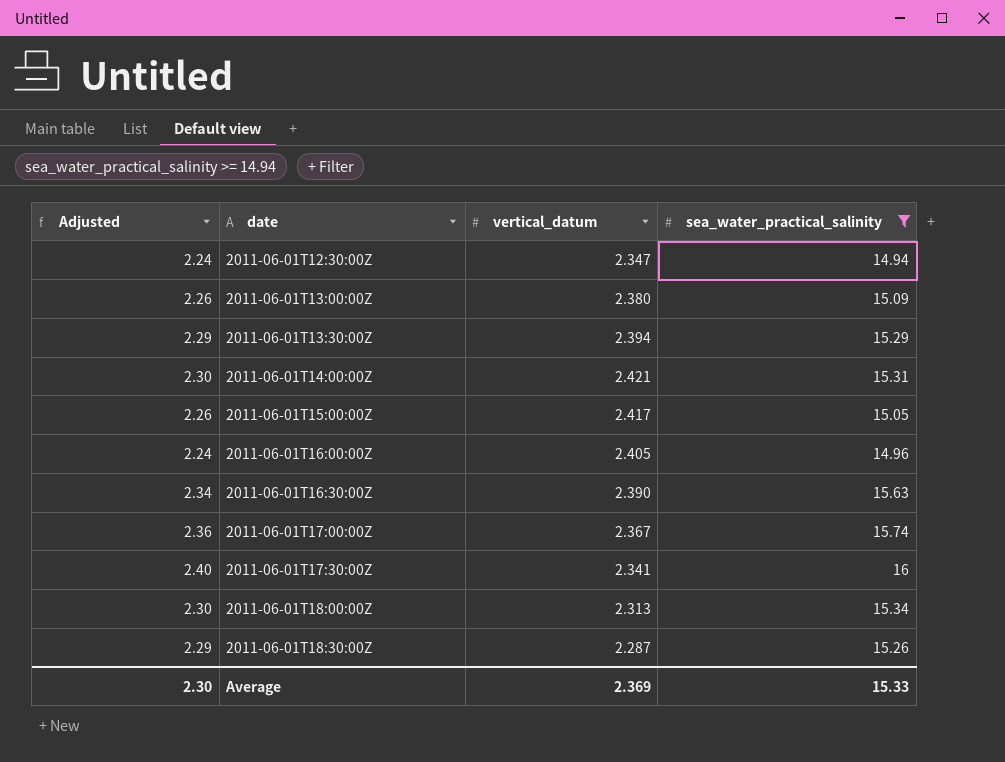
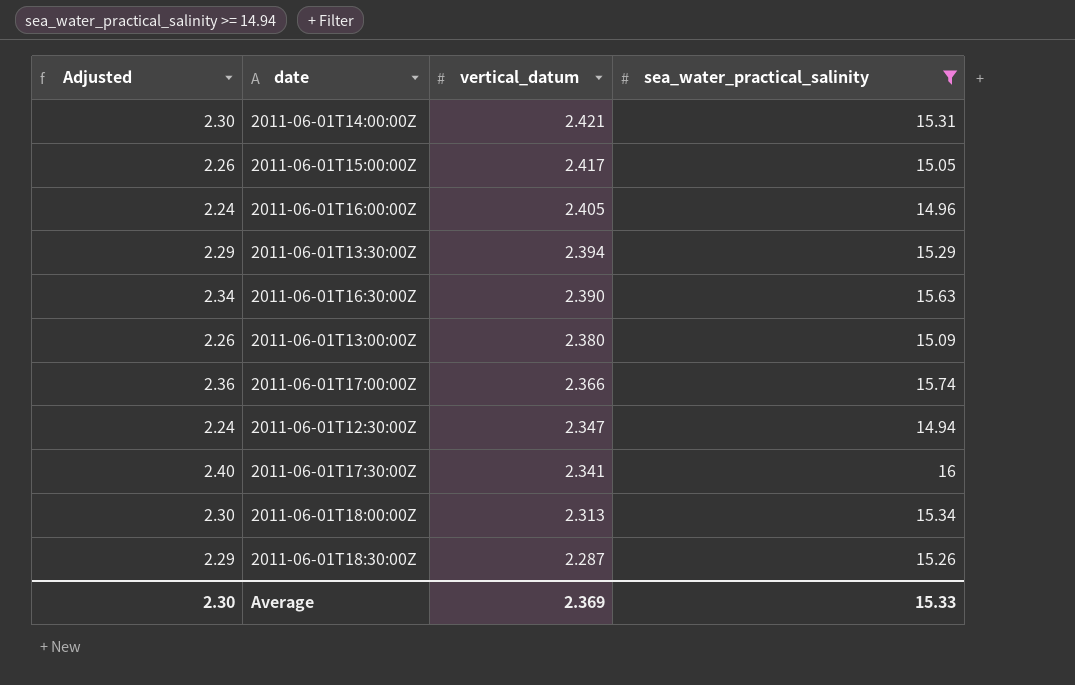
row order: date ascending -> vertical_datum descending
2011-06-01T17:00:00Z | vertical_datum: 2.367 -> 2.366

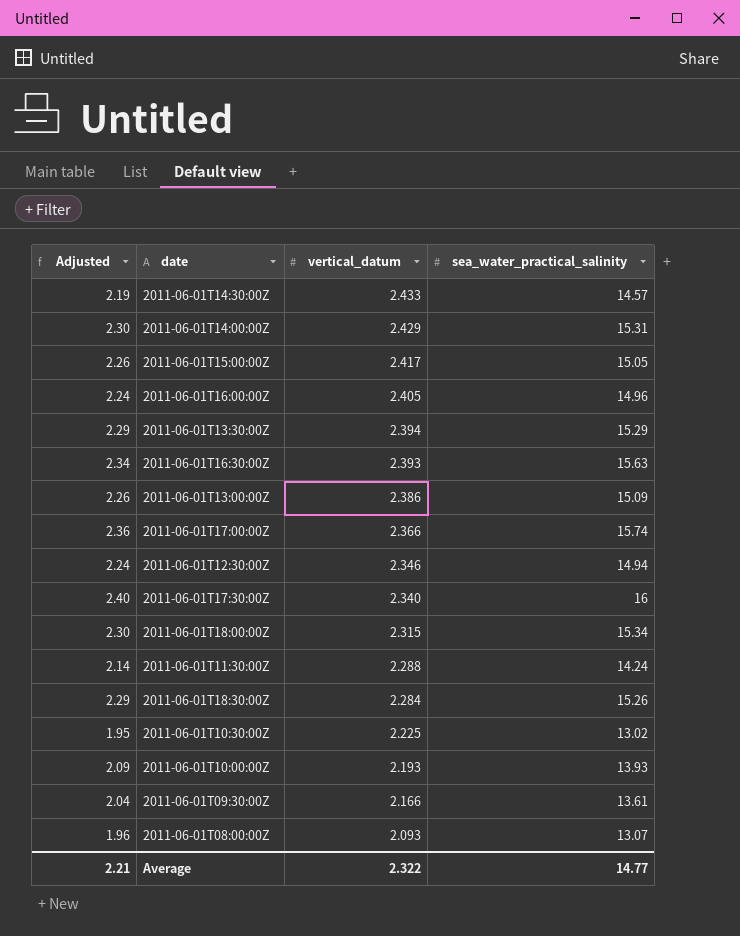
filter: sea_water_practical_salinity >= 14.94 -> none
2011-06-01T14:00:00Z | vertical_datum: 2.421 -> 2.429
2011-06-01T16:30:00Z | vertical_datum: 2.390 -> 2.393
2011-06-01T13:00:00Z | vertical_datum: 2.380 -> 2.386
2011-06-01T12:30:00Z | vertical_datum: 2.347 -> 2.346
2011-06-01T17:30:00Z | vertical_datum: 2.341 -> 2.340
2011-06-01T18:00:00Z | vertical_datum: 2.313 -> 2.315
2011-06-01T18:30:00Z | vertical_datum: 2.287 -> 2.284
Average | Adjusted: 2.30 -> 2.21
Average | vertical_datum: 2.369 -> 2.322
Average | sea_water_practical_salinity: 15.33 -> 14.77

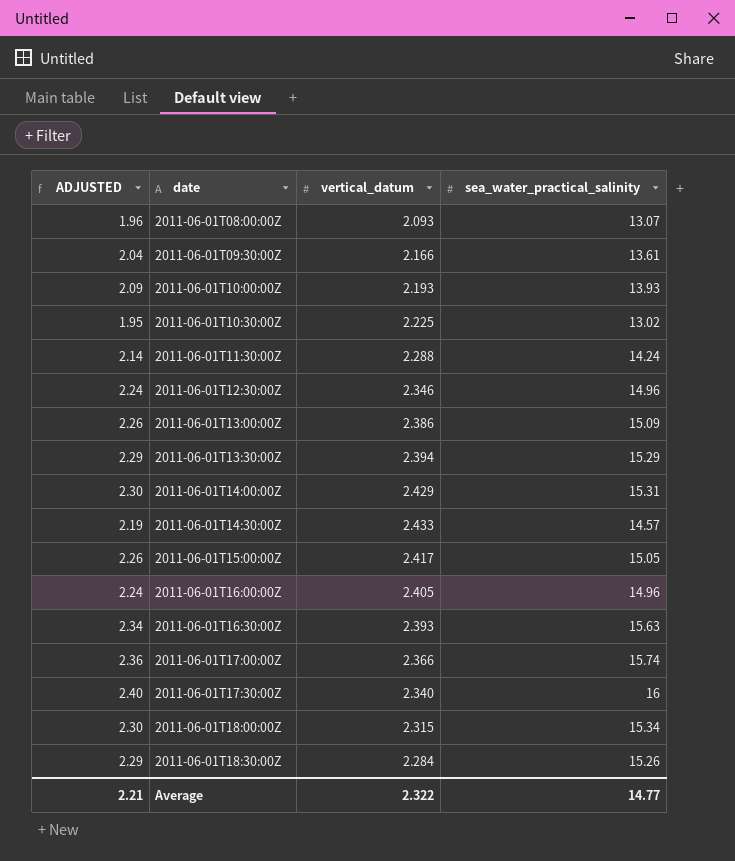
row order: vertical_datum descending -> date ascending
column name: Adjusted -> ADJUSTED
2011-06-01T12:30:00Z | sea_water_practical_salinity: 14.94 -> 14.96

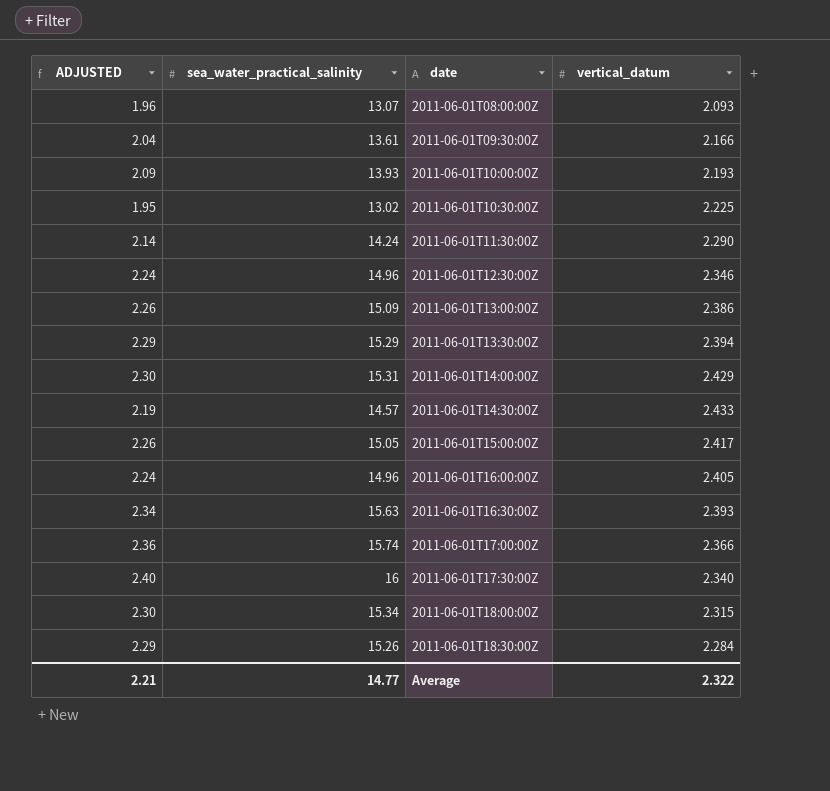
column sea_water_practical_salinity | position: 4 -> 2
2011-06-01T11:30:00Z | vertical_datum: 2.288 -> 2.290

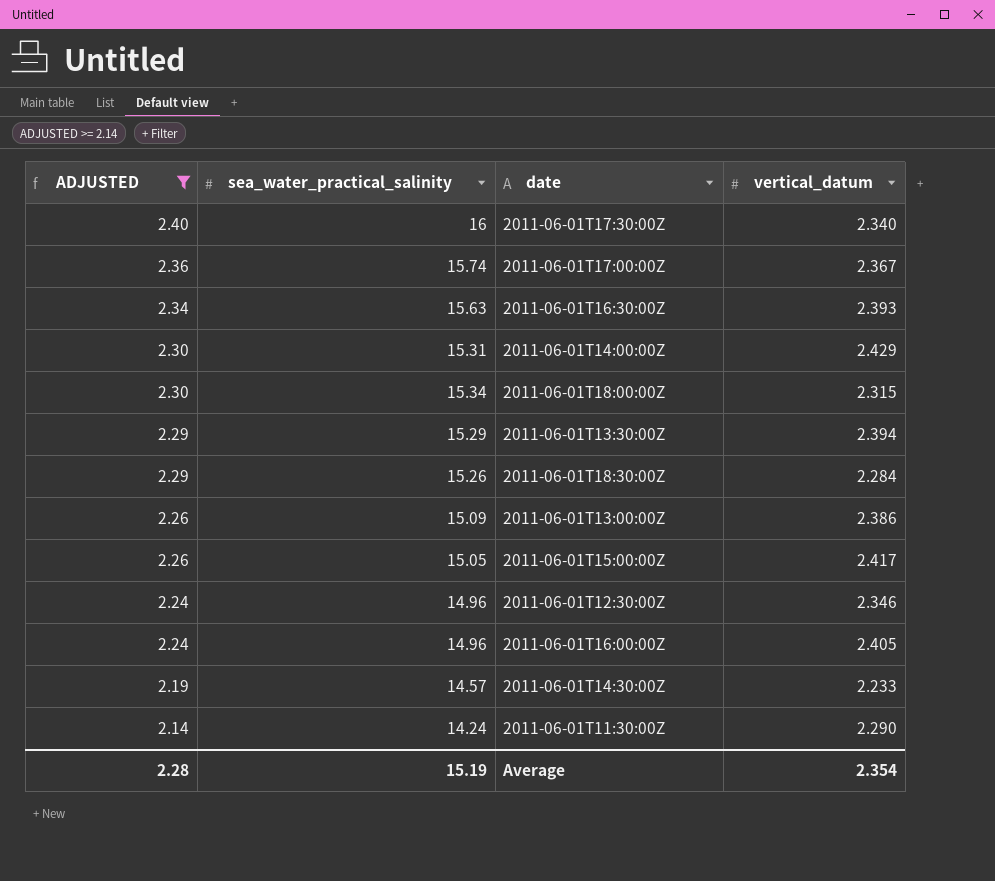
filter: none -> ADJUSTED >= 2.14
row order: date ascending -> ADJUSTED descending
2011-06-01T17:00:00Z | vertical_datum: 2.366 -> 2.367
2011-06-01T14:30:00Z | vertical_datum: 2.433 -> 2.233
Average | ADJUSTED: 2.21 -> 2.28
Average | sea_water_practical_salinity: 14.77 -> 15.19
Average | vertical_datum: 2.322 -> 2.354

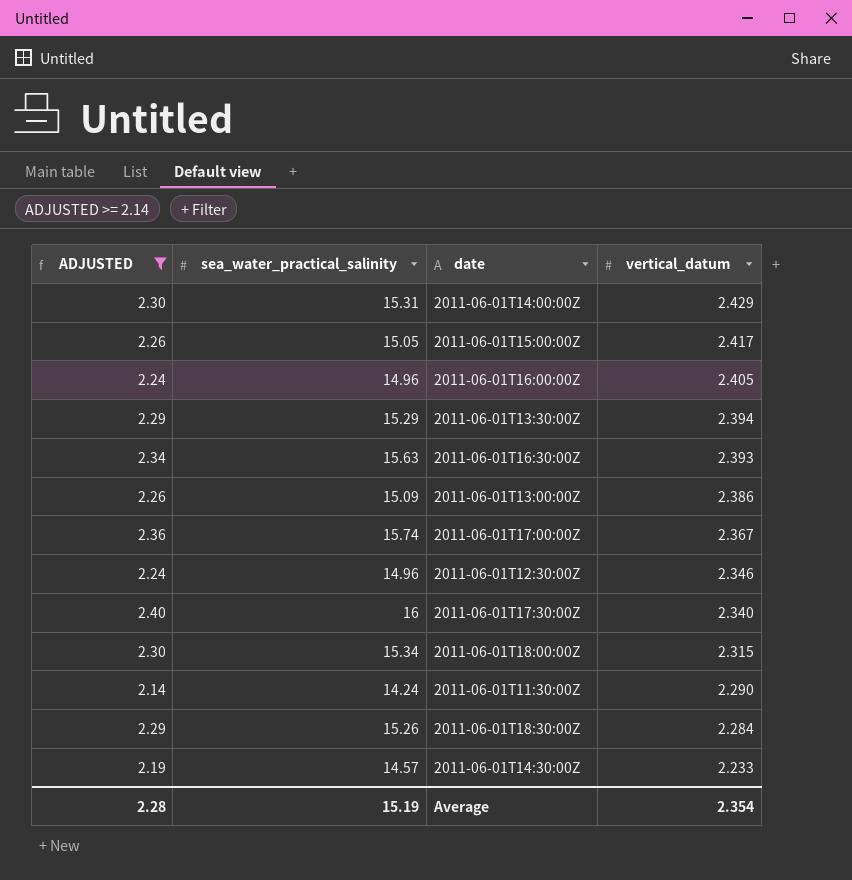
row order: ADJUSTED descending -> vertical_datum descending

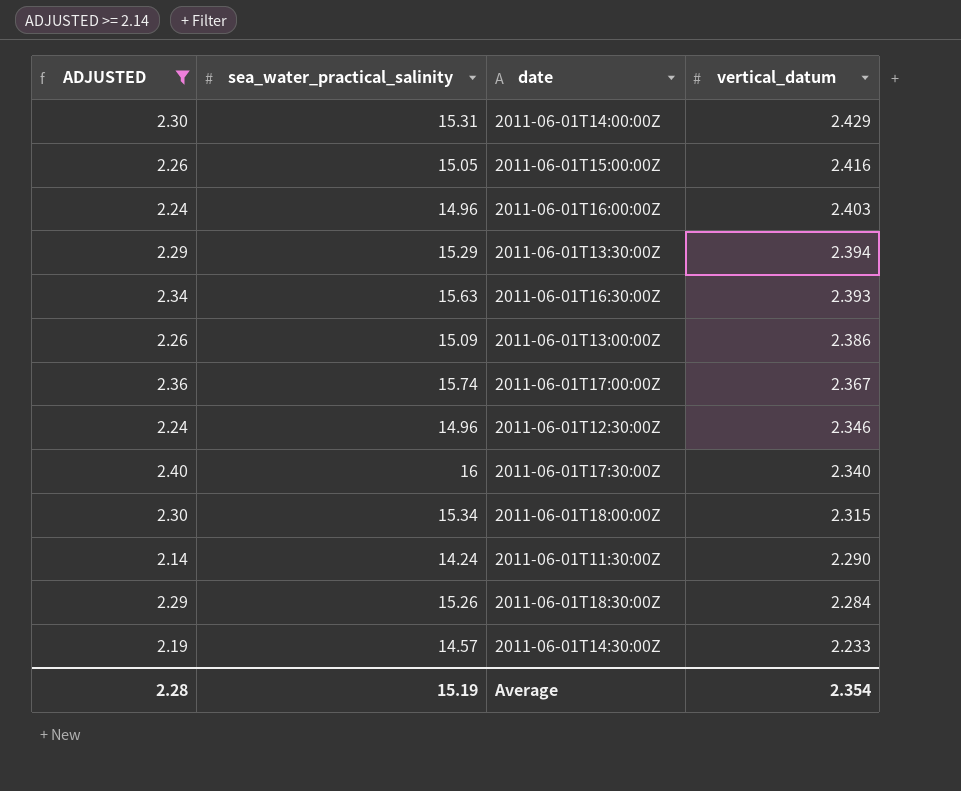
2011-06-01T15:00:00Z | vertical_datum: 2.417 -> 2.416
2011-06-01T16:00:00Z | vertical_datum: 2.405 -> 2.403

